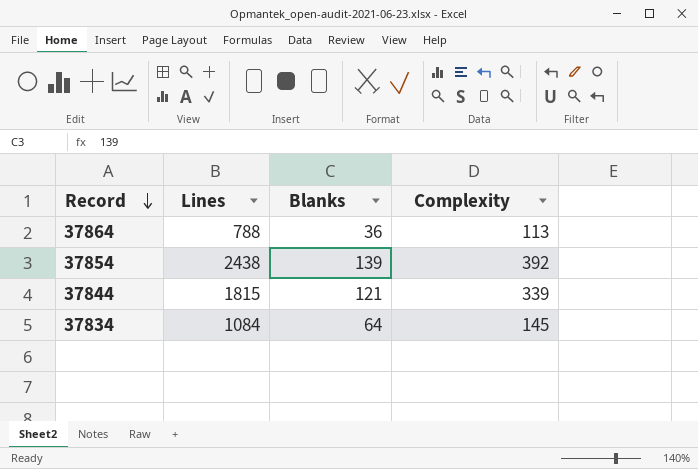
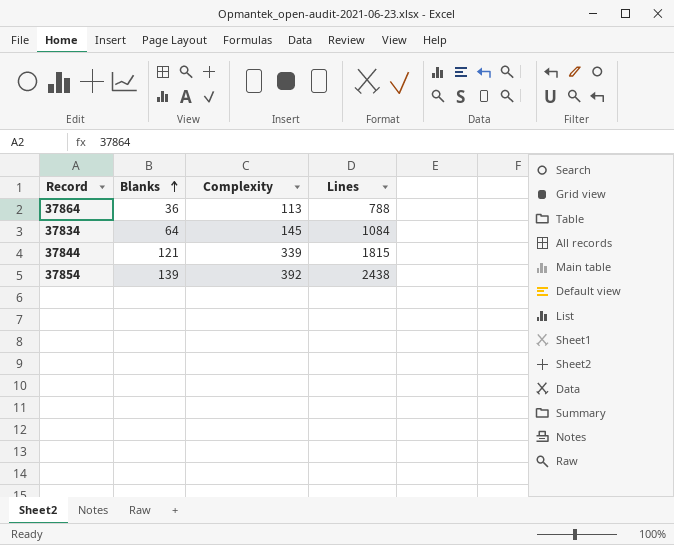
row order: Record descending -> Blanks ascending
column Lines | position: 2 -> 4

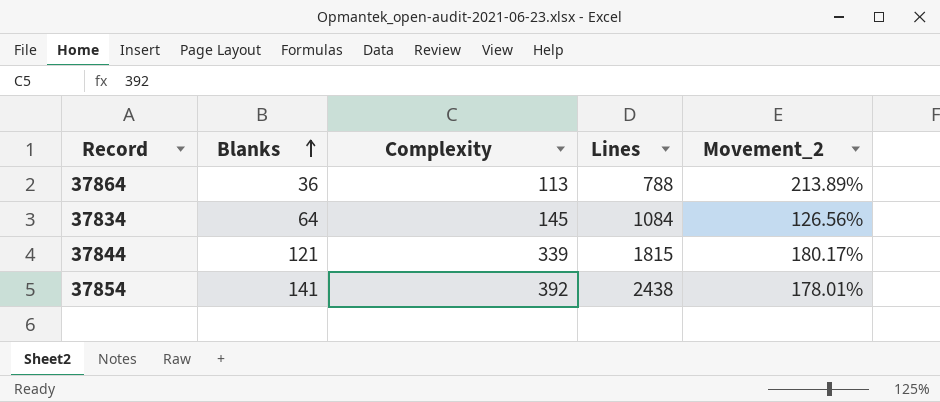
column Movement_2 | formula: none -> ([Complexity] - [Blanks]) / [Blanks]
37854 | Blanks: 139 -> 141

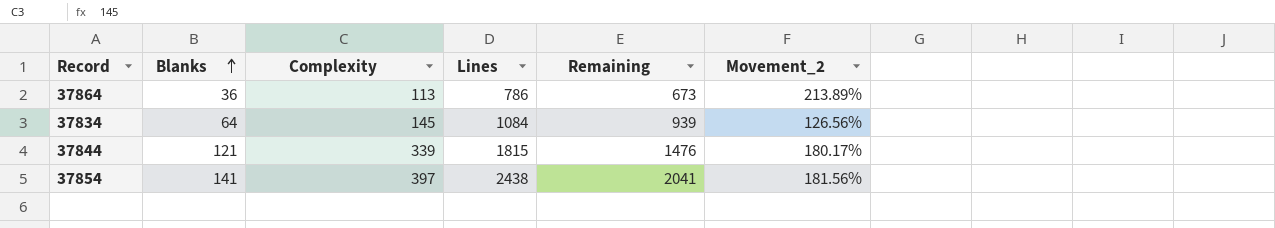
column Remaining | formula: none -> [Lines] - [Complexity]
37864 | Lines: 788 -> 786
37854 | Complexity: 392 -> 397
37854 | Movement_2: 178.01% -> 181.56%

